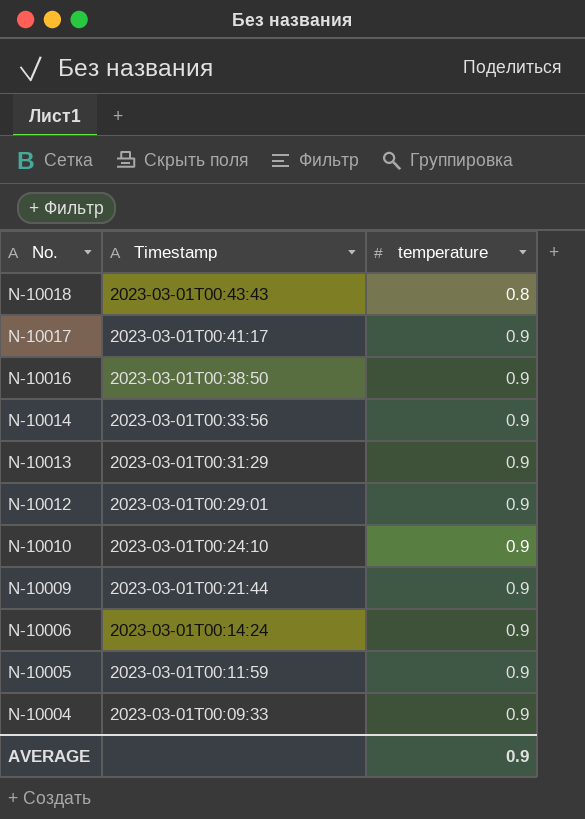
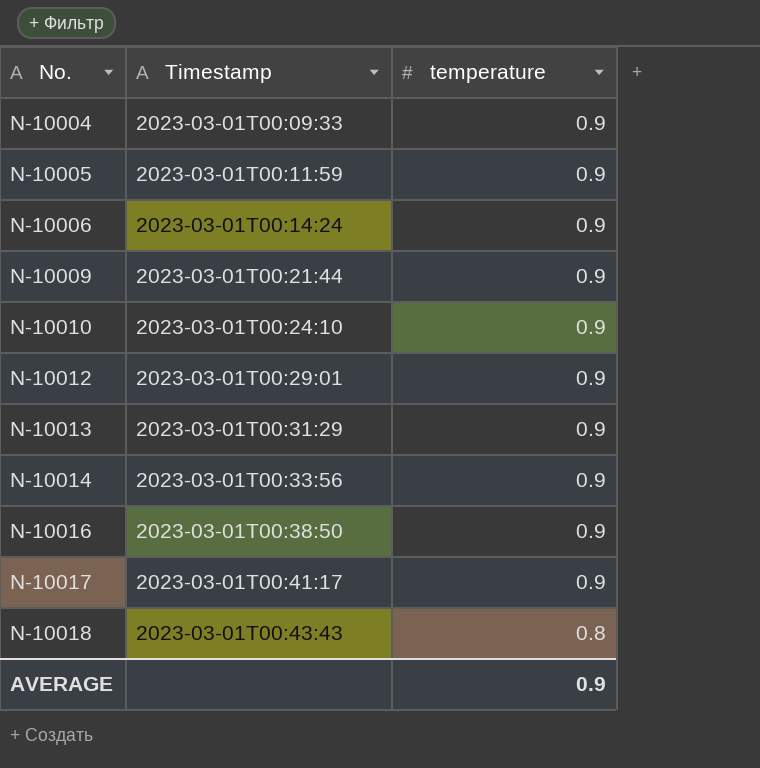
row order: No. descending -> No. ascending

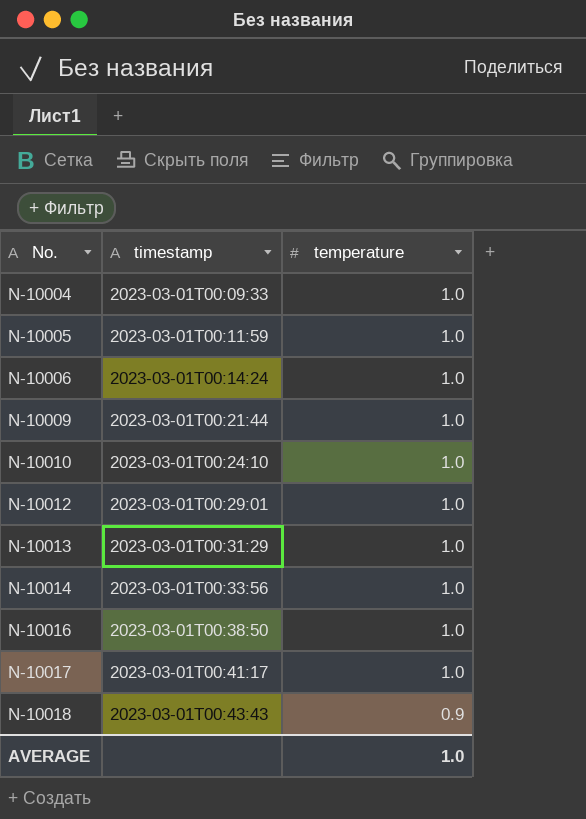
column name: Timestamp -> timestamp
N-10004 | temperature: 0.9 -> 1.0
N-10005 | temperature: 0.9 -> 1.0
N-10006 | temperature: 0.9 -> 1.0
N-10009 | temperature: 0.9 -> 1.0
N-10010 | temperature: 0.9 -> 1.0
N-10012 | temperature: 0.9 -> 1.0
N-10013 | temperature: 0.9 -> 1.0
N-10014 | temperature: 0.9 -> 1.0
N-10016 | temperature: 0.9 -> 1.0
N-10017 | temperature: 0.9 -> 1.0
N-10018 | temperature: 0.8 -> 0.9
AVERAGE | temperature: 0.9 -> 1.0

